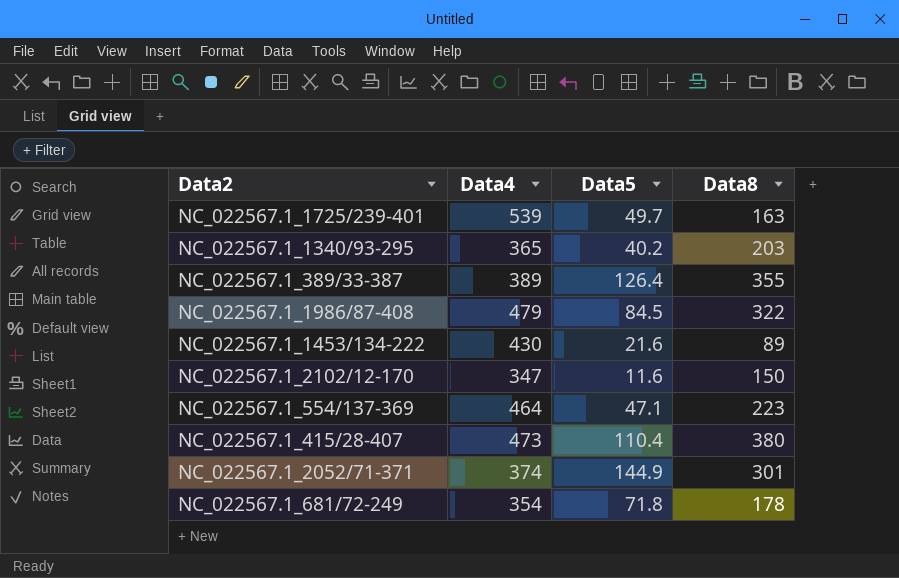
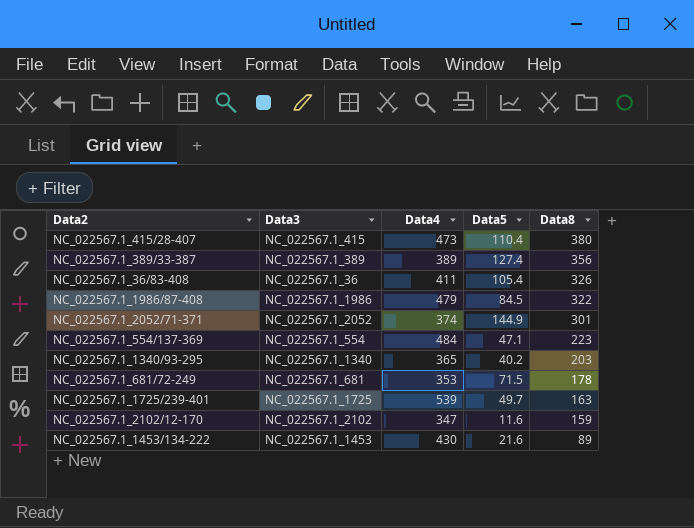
row order: none -> Data8 descending
column Data3 | position: none -> 2
NC_022567.1_389/33-387 | Data5: 126.4 -> 127.4
NC_022567.1_389/33-387 | Data8: 355 -> 356
row NC_022567.1_36/83-408: none -> NC_022567.1_36 | 411 | 105.4 | 326
NC_022567.1_554/137-369 | Data4: 464 -> 484
NC_022567.1_681/72-249 | Data4: 354 -> 353
NC_022567.1_681/72-249 | Data5: 71.8 -> 71.5
NC_022567.1_2102/12-170 | Data8: 150 -> 159

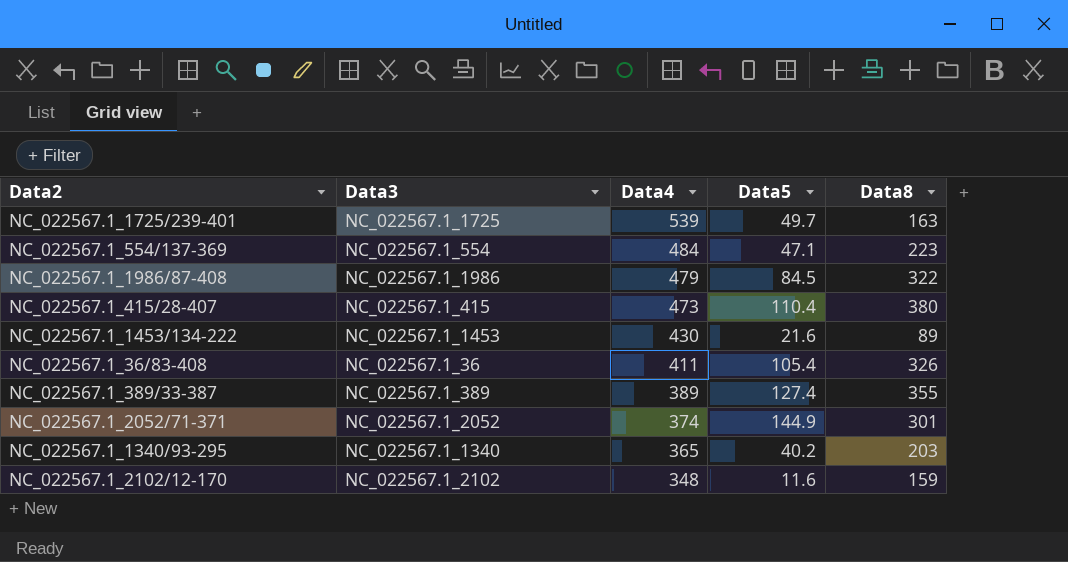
row order: Data8 descending -> Data4 descending
row NC_022567.1_681/72-249: NC_022567.1_681 | 353 | 71.5 | 178 -> none
NC_022567.1_389/33-387 | Data8: 356 -> 355
NC_022567.1_2102/12-170 | Data4: 347 -> 348

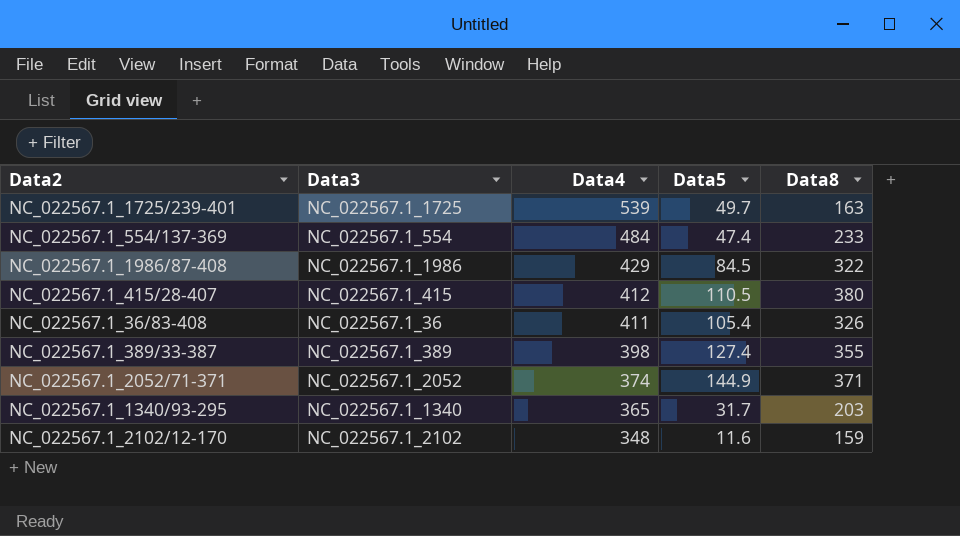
row NC_022567.1_1453/134-222: NC_022567.1_1453 | 430 | 21.6 | 89 -> none
NC_022567.1_554/137-369 | Data5: 47.1 -> 47.4
NC_022567.1_554/137-369 | Data8: 223 -> 233
NC_022567.1_1986/87-408 | Data4: 479 -> 429
NC_022567.1_415/28-407 | Data4: 473 -> 412
NC_022567.1_415/28-407 | Data5: 110.4 -> 110.5
NC_022567.1_389/33-387 | Data4: 389 -> 398
NC_022567.1_2052/71-371 | Data8: 301 -> 371
NC_022567.1_1340/93-295 | Data5: 40.2 -> 31.7

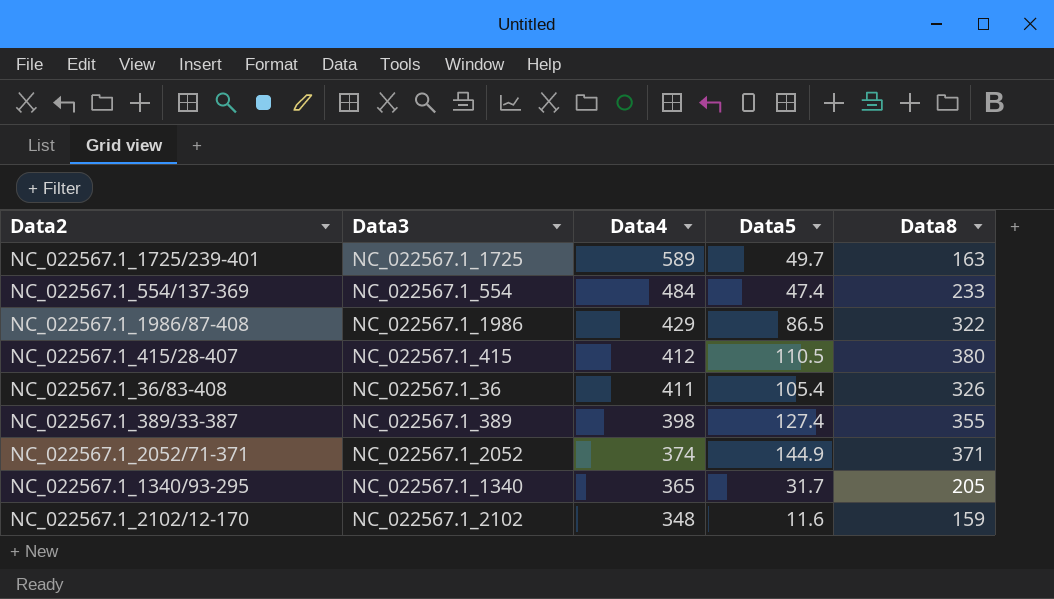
NC_022567.1_1725/239-401 | Data4: 539 -> 589
NC_022567.1_1986/87-408 | Data5: 84.5 -> 86.5
NC_022567.1_1340/93-295 | Data8: 203 -> 205

